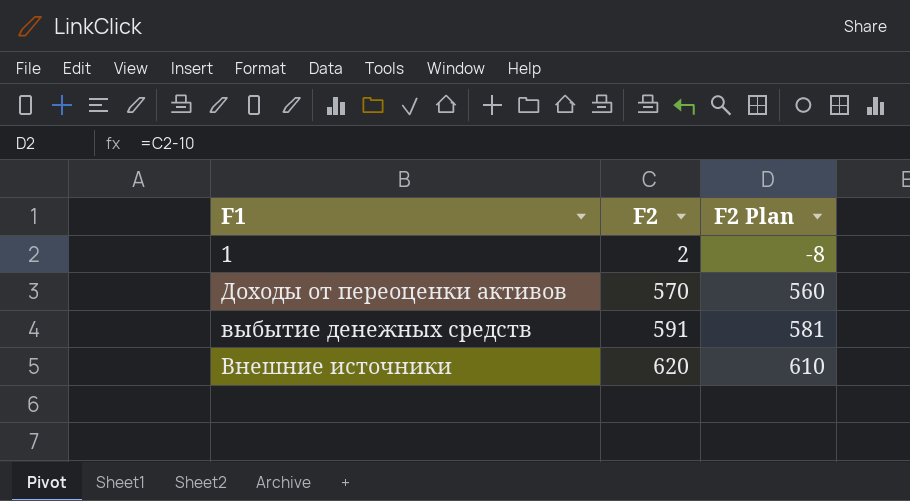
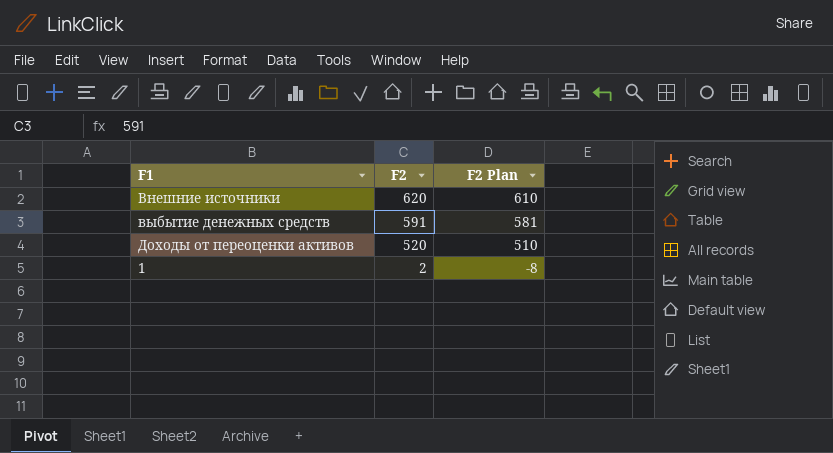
row order: F2 ascending -> F2 descending
Доходы от переоценки активов | F2: 570 -> 520
Доходы от переоценки активов | F2 Plan: 560 -> 510

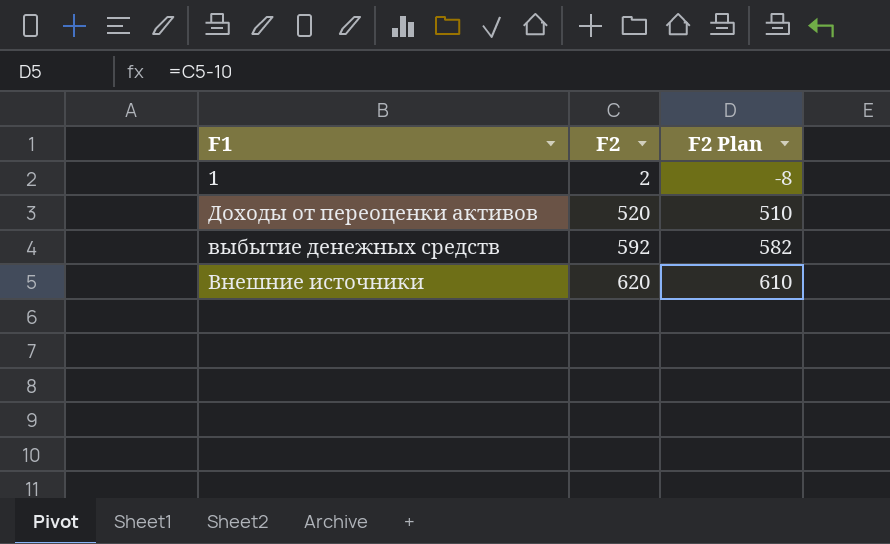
row order: F2 descending -> F2 ascending
выбытие денежных средств | F2: 591 -> 592
выбытие денежных средств | F2 Plan: 581 -> 582

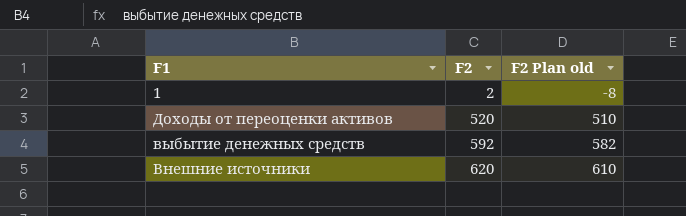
column name: F2 Plan -> F2 Plan old

